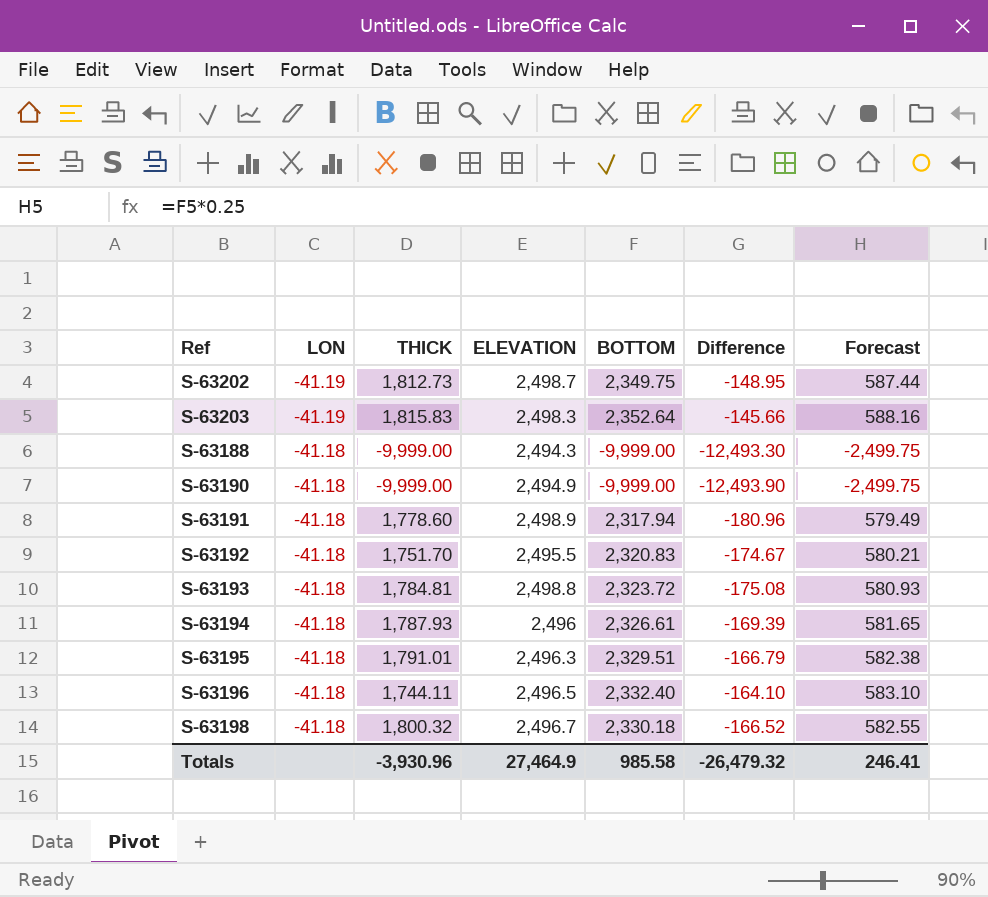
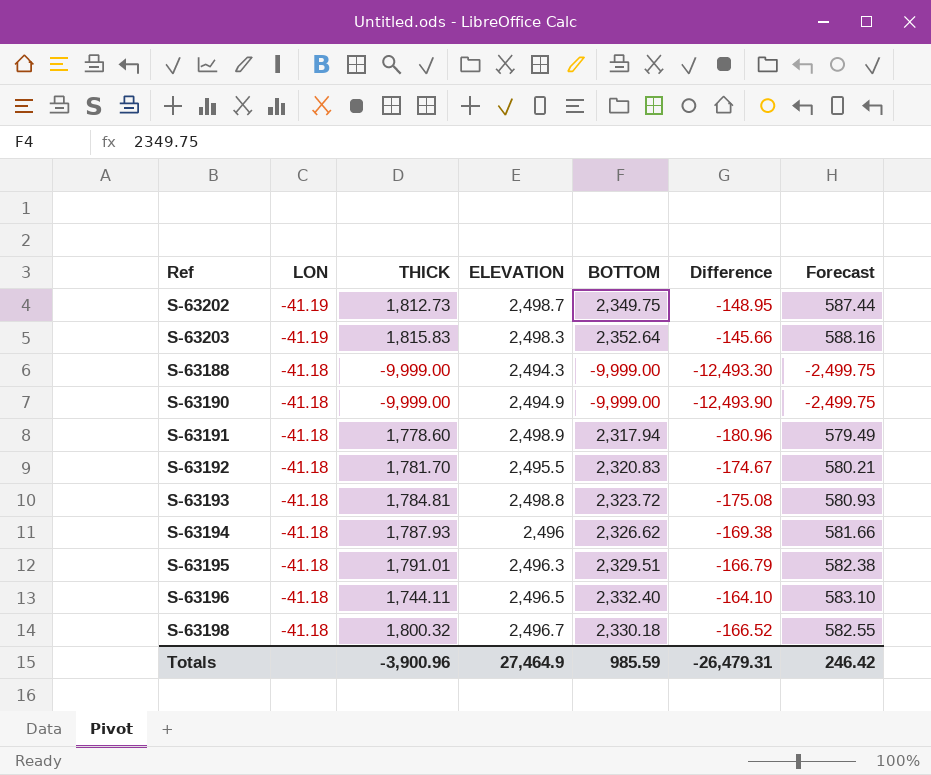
S-63192 | THICK: 1,751.70 -> 1,781.70
S-63194 | BOTTOM: 2,326.61 -> 2,326.62
S-63194 | Difference: -169.39 -> -169.38
S-63194 | Forecast: 581.65 -> 581.66
Totals | THICK: -3,930.96 -> -3,900.96
Totals | BOTTOM: 985.58 -> 985.59
Totals | Difference: -26,479.32 -> -26,479.31
Totals | Forecast: 246.41 -> 246.42

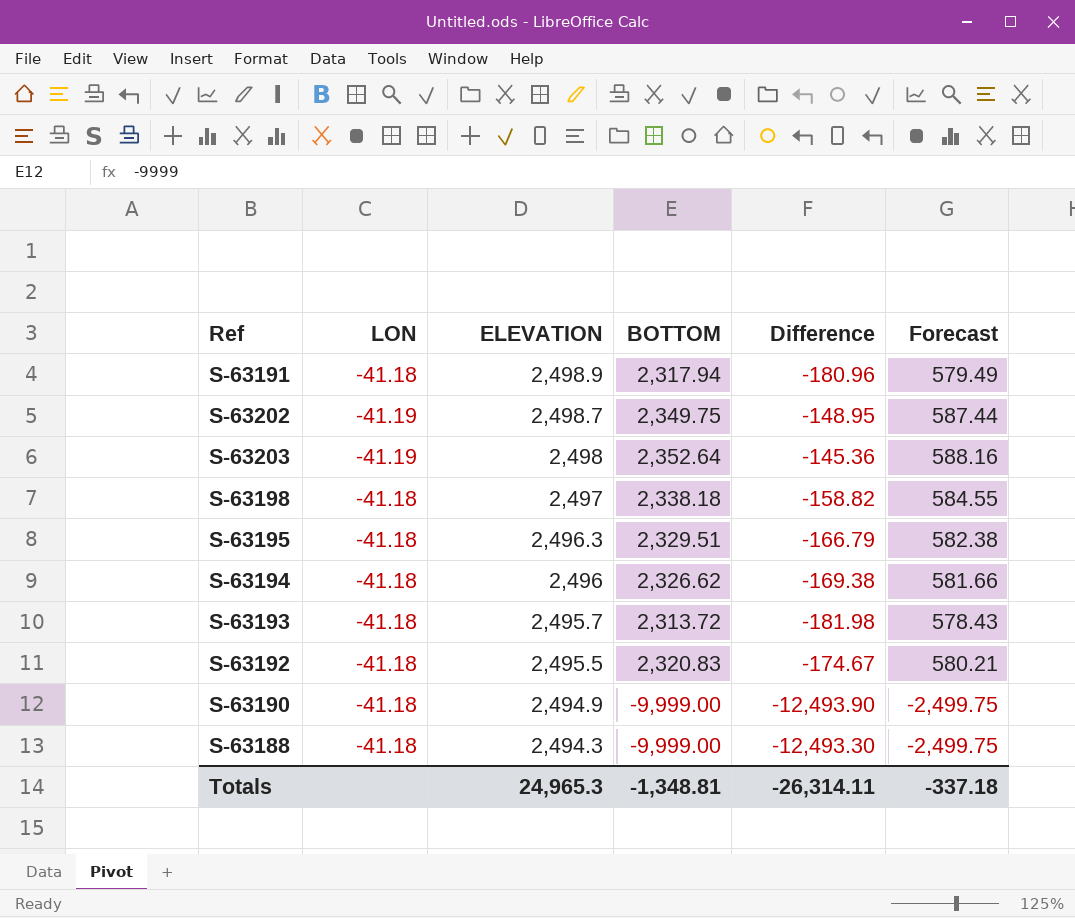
row order: LON ascending -> ELEVATION descending
column THICK | position: 3 -> none
row S-63196: -41.18 | 1,744.11 | 2,496.5 | 2,332.40 | -164.10 | 583.10 -> none
S-63203 | ELEVATION: 2,498.3 -> 2,498
S-63203 | Difference: -145.66 -> -145.36
S-63198 | ELEVATION: 2,496.7 -> 2,497
S-63198 | BOTTOM: 2,330.18 -> 2,338.18
S-63198 | Difference: -166.52 -> -158.82
S-63198 | Forecast: 582.55 -> 584.55
S-63193 | ELEVATION: 2,498.8 -> 2,495.7
S-63193 | BOTTOM: 2,323.72 -> 2,313.72
S-63193 | Difference: -175.08 -> -181.98
S-63193 | Forecast: 580.93 -> 578.43
Totals | ELEVATION: 27,464.9 -> 24,965.3
Totals | BOTTOM: 985.59 -> -1,348.81
Totals | Difference: -26,479.31 -> -26,314.11
Totals | Forecast: 246.42 -> -337.18

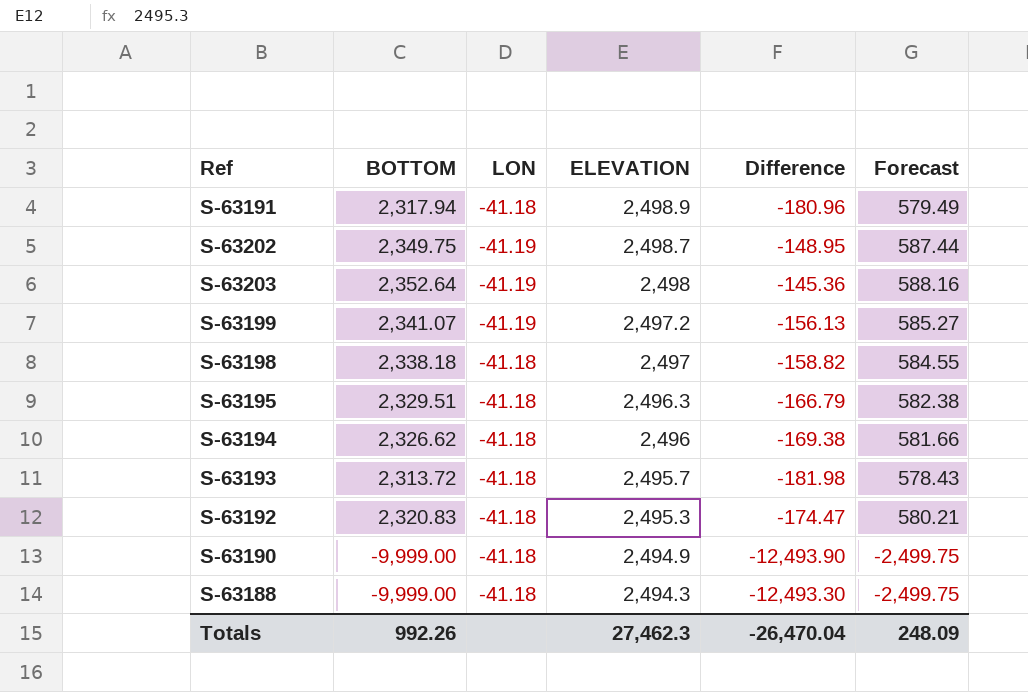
column BOTTOM | position: 4 -> 2
row S-63199: none -> 2,341.07 | -41.19 | 2,497.2 | -156.13 | 585.27
S-63192 | ELEVATION: 2,495.5 -> 2,495.3
S-63192 | Difference: -174.67 -> -174.47
Totals | BOTTOM: -1,348.81 -> 992.26
Totals | ELEVATION: 24,965.3 -> 27,462.3
Totals | Difference: -26,314.11 -> -26,470.04
Totals | Forecast: -337.18 -> 248.09

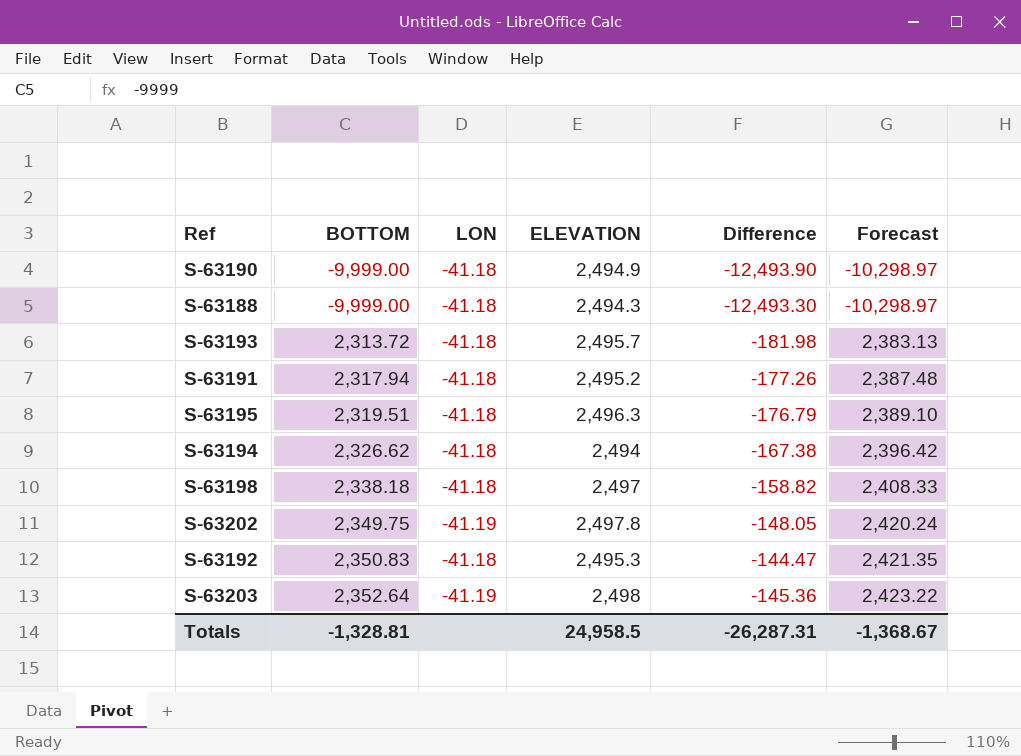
row order: ELEVATION descending -> BOTTOM ascending
column Forecast | formula: [BOTTOM] * 0.25 -> [BOTTOM] * 1.03
row S-63199: 2,341.07 | -41.19 | 2,497.2 | -156.13 | 585.27 -> none
S-63191 | ELEVATION: 2,498.9 -> 2,495.2
S-63191 | Difference: -180.96 -> -177.26
S-63195 | BOTTOM: 2,329.51 -> 2,319.51
S-63195 | Difference: -166.79 -> -176.79
S-63194 | ELEVATION: 2,496 -> 2,494
S-63194 | Difference: -169.38 -> -167.38
S-63202 | ELEVATION: 2,498.7 -> 2,497.8
S-63202 | Difference: -148.95 -> -148.05
S-63192 | BOTTOM: 2,320.83 -> 2,350.83
S-63192 | Difference: -174.47 -> -144.47
Totals | BOTTOM: 992.26 -> -1,328.81
Totals | ELEVATION: 27,462.3 -> 24,958.5
Totals | Difference: -26,470.04 -> -26,287.31
Totals | Forecast: 248.09 -> -1,368.67

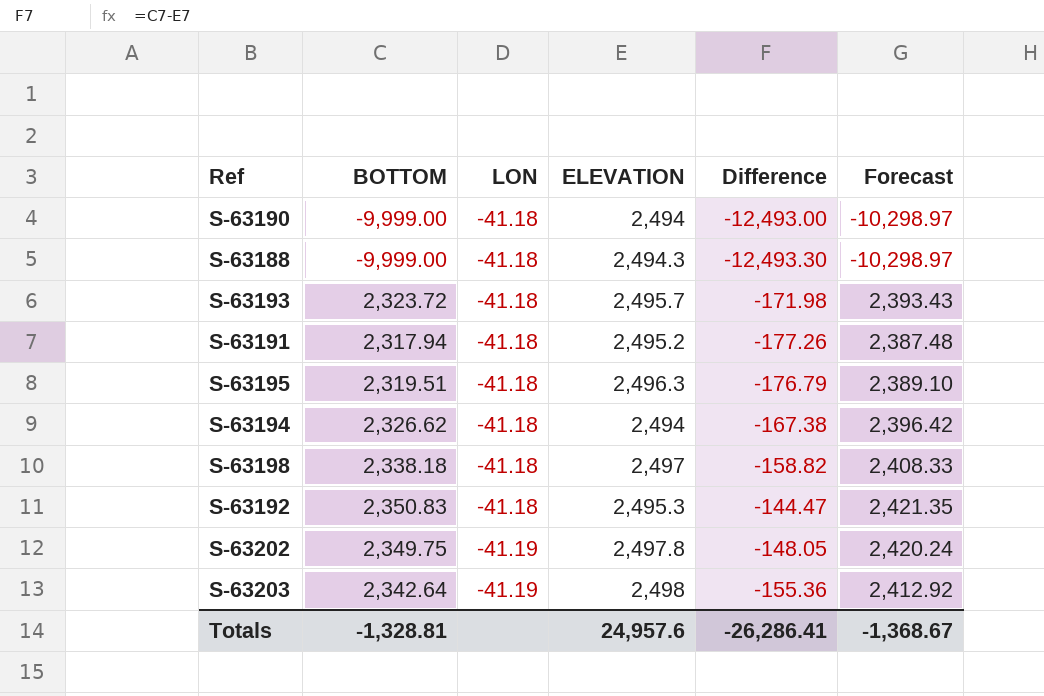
row order: BOTTOM ascending -> LON descending
S-63190 | ELEVATION: 2,494.9 -> 2,494
S-63190 | Difference: -12,493.90 -> -12,493.00
S-63193 | BOTTOM: 2,313.72 -> 2,323.72
S-63193 | Difference: -181.98 -> -171.98
S-63193 | Forecast: 2,383.13 -> 2,393.43
S-63203 | BOTTOM: 2,352.64 -> 2,342.64
S-63203 | Difference: -145.36 -> -155.36
S-63203 | Forecast: 2,423.22 -> 2,412.92
Totals | ELEVATION: 24,958.5 -> 24,957.6
Totals | Difference: -26,287.31 -> -26,286.41

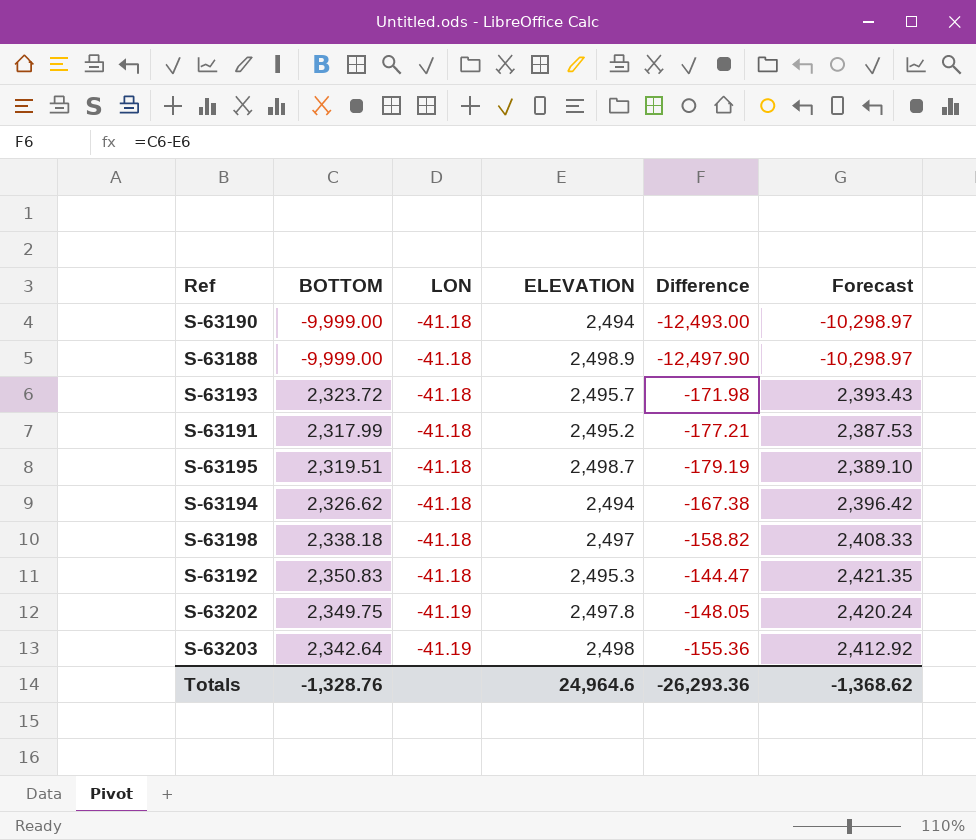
S-63188 | ELEVATION: 2,494.3 -> 2,498.9
S-63188 | Difference: -12,493.30 -> -12,497.90
S-63191 | BOTTOM: 2,317.94 -> 2,317.99
S-63191 | Difference: -177.26 -> -177.21
S-63191 | Forecast: 2,387.48 -> 2,387.53
S-63195 | ELEVATION: 2,496.3 -> 2,498.7
S-63195 | Difference: -176.79 -> -179.19
Totals | BOTTOM: -1,328.81 -> -1,328.76
Totals | ELEVATION: 24,957.6 -> 24,964.6
Totals | Difference: -26,286.41 -> -26,293.36
Totals | Forecast: -1,368.67 -> -1,368.62

